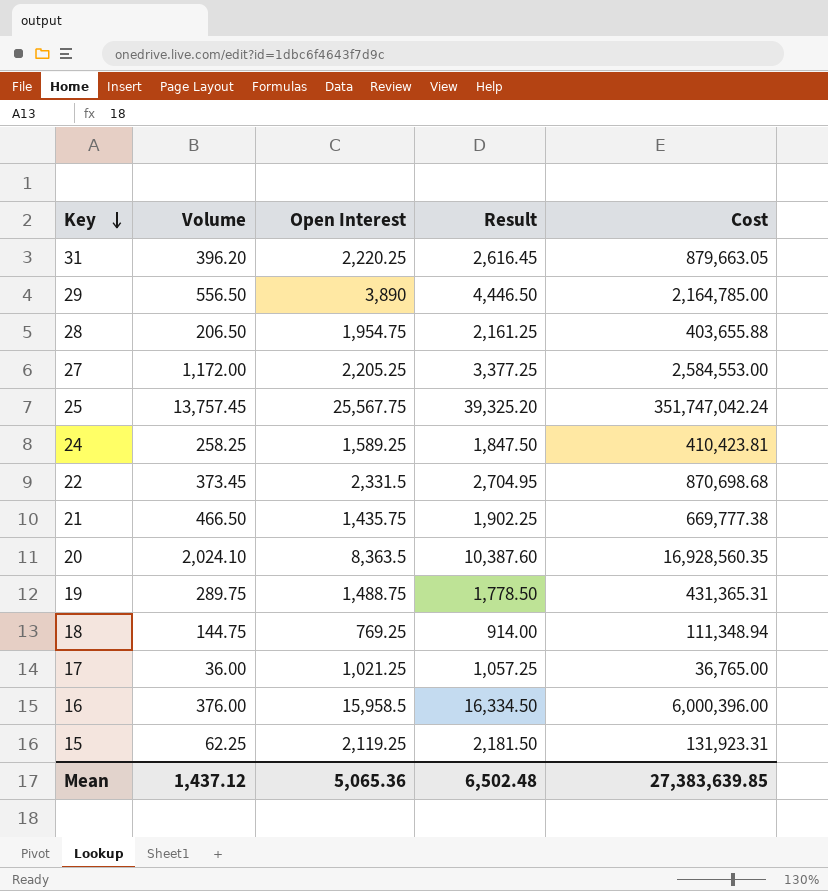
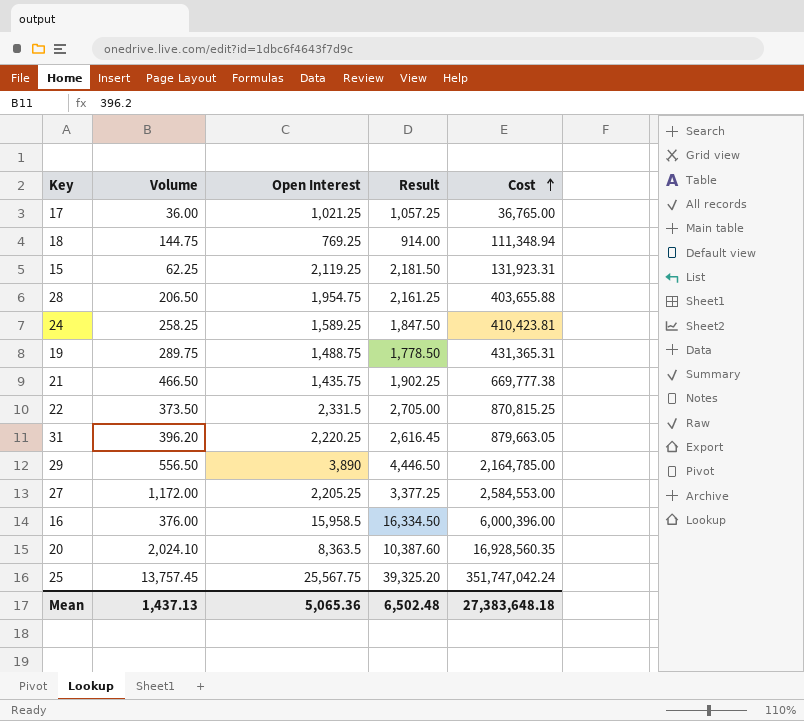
row order: Key descending -> Cost ascending
22 | Volume: 373.45 -> 373.50
22 | Result: 2,704.95 -> 2,705.00
22 | Cost: 870,698.68 -> 870,815.25
Mean | Volume: 1,437.12 -> 1,437.13
Mean | Cost: 27,383,639.85 -> 27,383,648.18

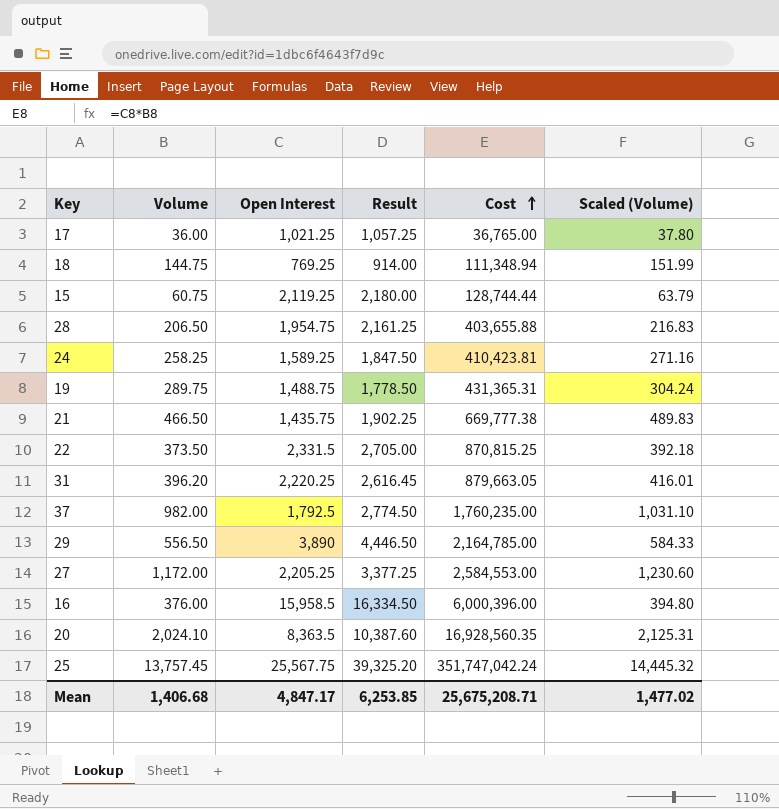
column Scaled (Volume) | formula: none -> [Volume] * 1.05
15 | Volume: 62.25 -> 60.75
15 | Result: 2,181.50 -> 2,180.00
15 | Cost: 131,923.31 -> 128,744.44
row 37: none -> 982.00 | 1,792.5 | 2,774.50 | 1,760,235.00 | 1,031.10
Mean | Volume: 1,437.13 -> 1,406.68
Mean | Open Interest: 5,065.36 -> 4,847.17
Mean | Result: 6,502.48 -> 6,253.85
Mean | Cost: 27,383,648.18 -> 25,675,208.71

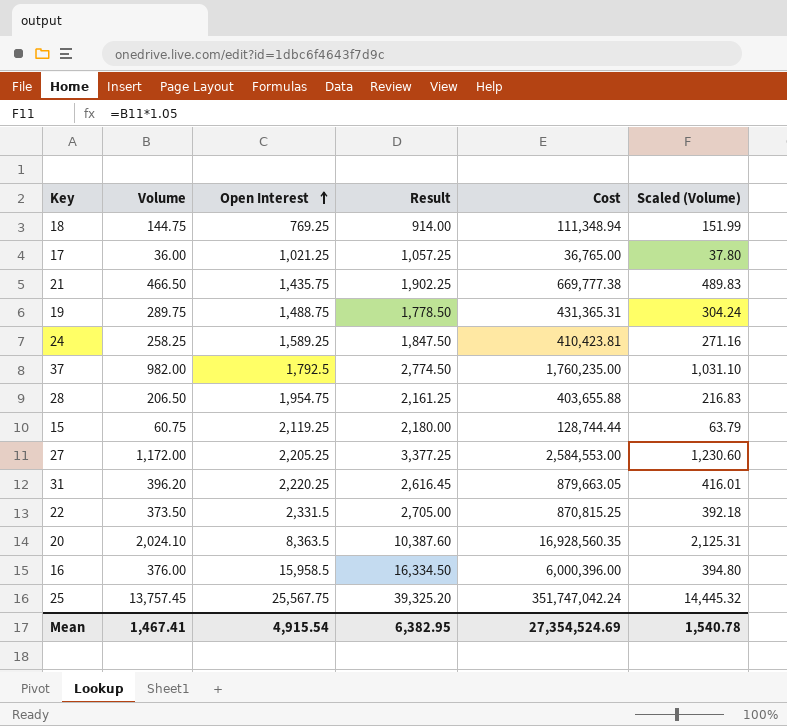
row order: Cost ascending -> Open Interest ascending
row 29: 556.50 | 3,890 | 4,446.50 | 2,164,785.00 | 584.33 -> none
Mean | Volume: 1,406.68 -> 1,467.41
Mean | Open Interest: 4,847.17 -> 4,915.54
Mean | Result: 6,253.85 -> 6,382.95
Mean | Cost: 25,675,208.71 -> 27,354,524.69
Mean | Scaled (Volume): 1,477.02 -> 1,540.78

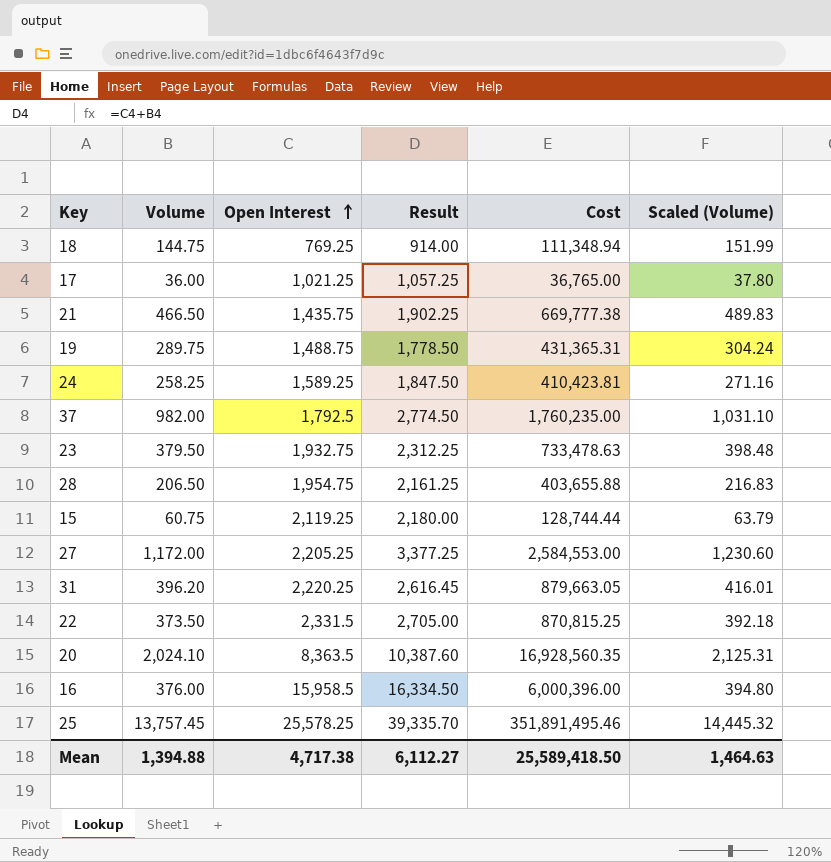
row 23: none -> 379.50 | 1,932.75 | 2,312.25 | 733,478.63 | 398.48
25 | Open Interest: 25,567.75 -> 25,578.25
25 | Result: 39,325.20 -> 39,335.70
25 | Cost: 351,747,042.24 -> 351,891,495.46
Mean | Volume: 1,467.41 -> 1,394.88
Mean | Open Interest: 4,915.54 -> 4,717.38
Mean | Result: 6,382.95 -> 6,112.27
Mean | Cost: 27,354,524.69 -> 25,589,418.50
Mean | Scaled (Volume): 1,540.78 -> 1,464.63

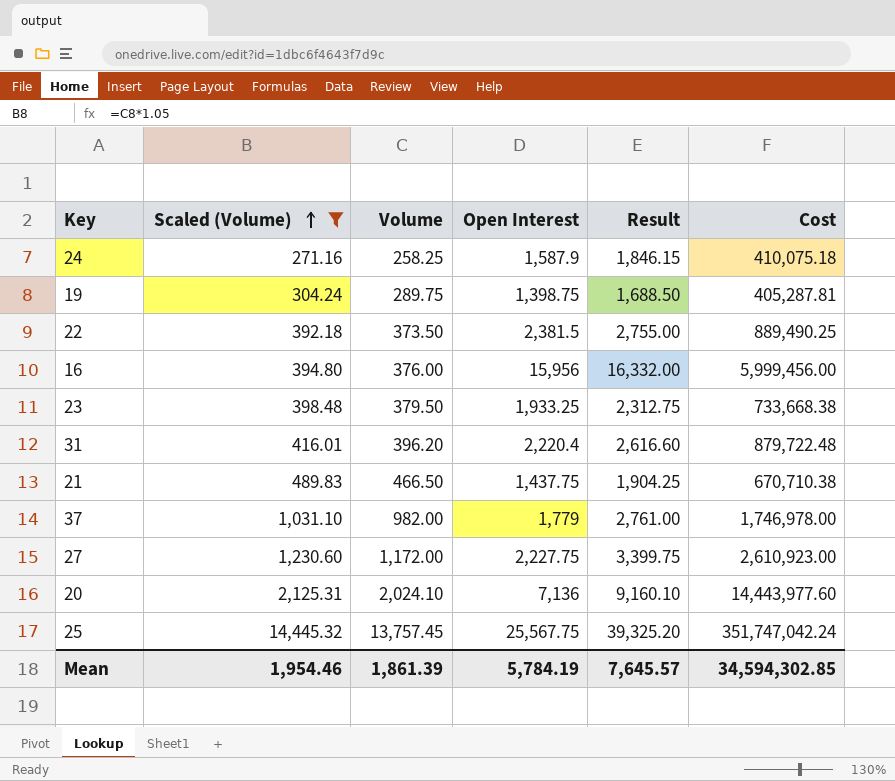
filter: none -> Scaled (Volume) >= 271.16
row order: Open Interest ascending -> Scaled (Volume) ascending
column Scaled (Volume) | position: 6 -> 2
24 | Open Interest: 1,589.25 -> 1,587.9
24 | Result: 1,847.50 -> 1,846.15
24 | Cost: 410,423.81 -> 410,075.18
19 | Open Interest: 1,488.75 -> 1,398.75
19 | Result: 1,778.50 -> 1,688.50
19 | Cost: 431,365.31 -> 405,287.81
22 | Open Interest: 2,331.5 -> 2,381.5
22 | Result: 2,705.00 -> 2,755.00
22 | Cost: 870,815.25 -> 889,490.25
16 | Open Interest: 15,958.5 -> 15,956
16 | Result: 16,334.50 -> 16,332.00
16 | Cost: 6,000,396.00 -> 5,999,456.00
23 | Open Interest: 1,932.75 -> 1,933.25
23 | Result: 2,312.25 -> 2,312.75
23 | Cost: 733,478.63 -> 733,668.38
31 | Open Interest: 2,220.25 -> 2,220.4
31 | Result: 2,616.45 -> 2,616.60
31 | Cost: 879,663.05 -> 879,722.48
21 | Open Interest: 1,435.75 -> 1,437.75
21 | Result: 1,902.25 -> 1,904.25
21 | Cost: 669,777.38 -> 670,710.38
37 | Open Interest: 1,792.5 -> 1,779
37 | Result: 2,774.50 -> 2,761.00
37 | Cost: 1,760,235.00 -> 1,746,978.00
27 | Open Interest: 2,205.25 -> 2,227.75
27 | Result: 3,377.25 -> 3,399.75
27 | Cost: 2,584,553.00 -> 2,610,923.00
20 | Open Interest: 8,363.5 -> 7,136
20 | Result: 10,387.60 -> 9,160.10
20 | Cost: 16,928,560.35 -> 14,443,977.60
25 | Open Interest: 25,578.25 -> 25,567.75
25 | Result: 39,335.70 -> 39,325.20
25 | Cost: 351,891,495.46 -> 351,747,042.24
Mean | Scaled (Volume): 1,464.63 -> 1,954.46
Mean | Volume: 1,394.88 -> 1,861.39
Mean | Open Interest: 4,717.38 -> 5,784.19
Mean | Result: 6,112.27 -> 7,645.57
Mean | Cost: 25,589,418.50 -> 34,594,302.85

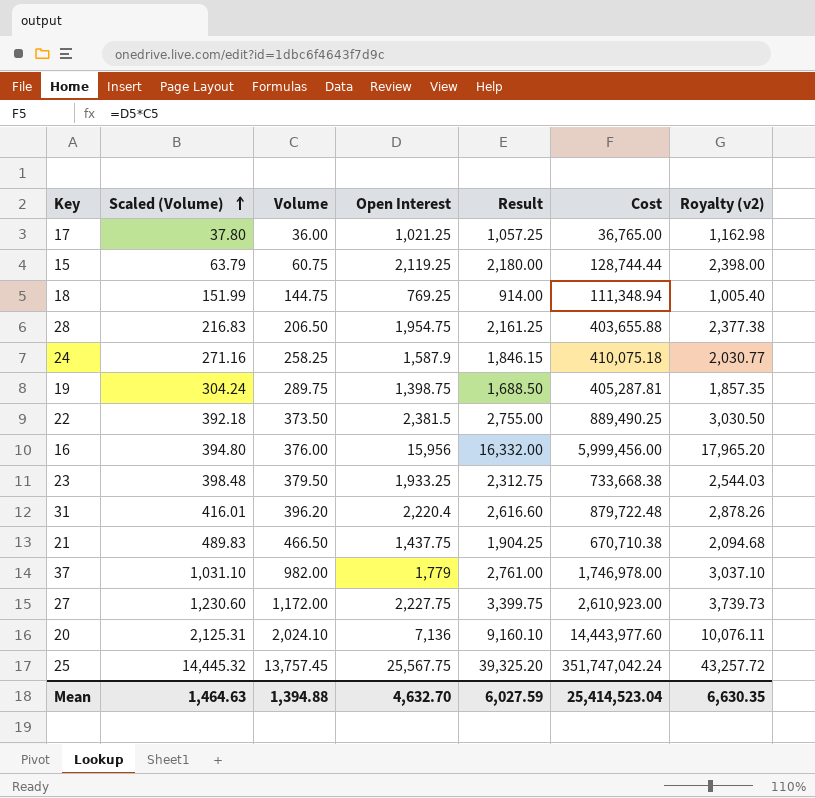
filter: Scaled (Volume) >= 271.16 -> none
column Royalty (v2) | formula: none -> [Result] * 1.1
Mean | Scaled (Volume): 1,954.46 -> 1,464.63
Mean | Volume: 1,861.39 -> 1,394.88
Mean | Open Interest: 5,784.19 -> 4,632.70
Mean | Result: 7,645.57 -> 6,027.59
Mean | Cost: 34,594,302.85 -> 25,414,523.04

